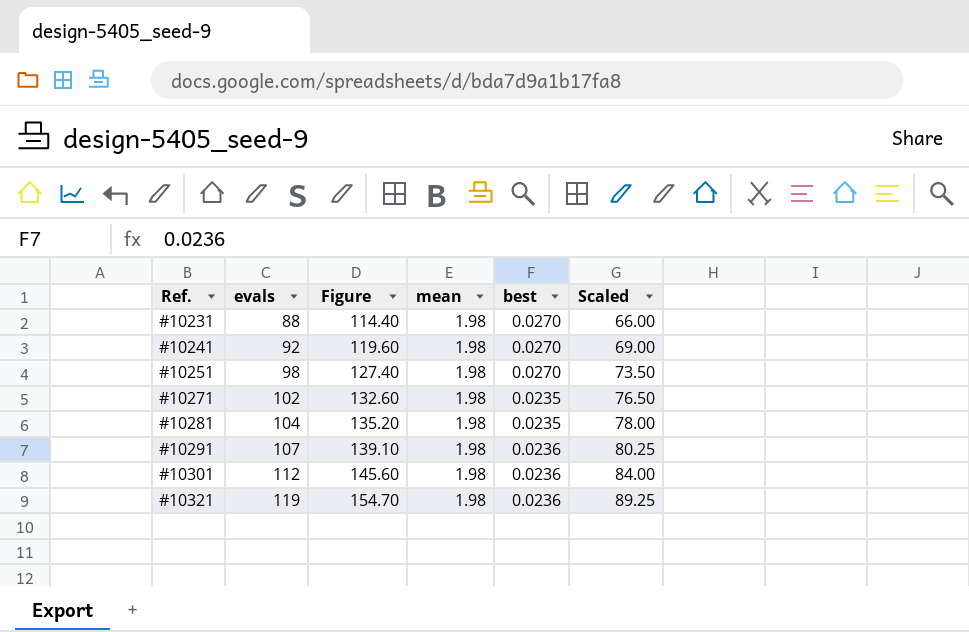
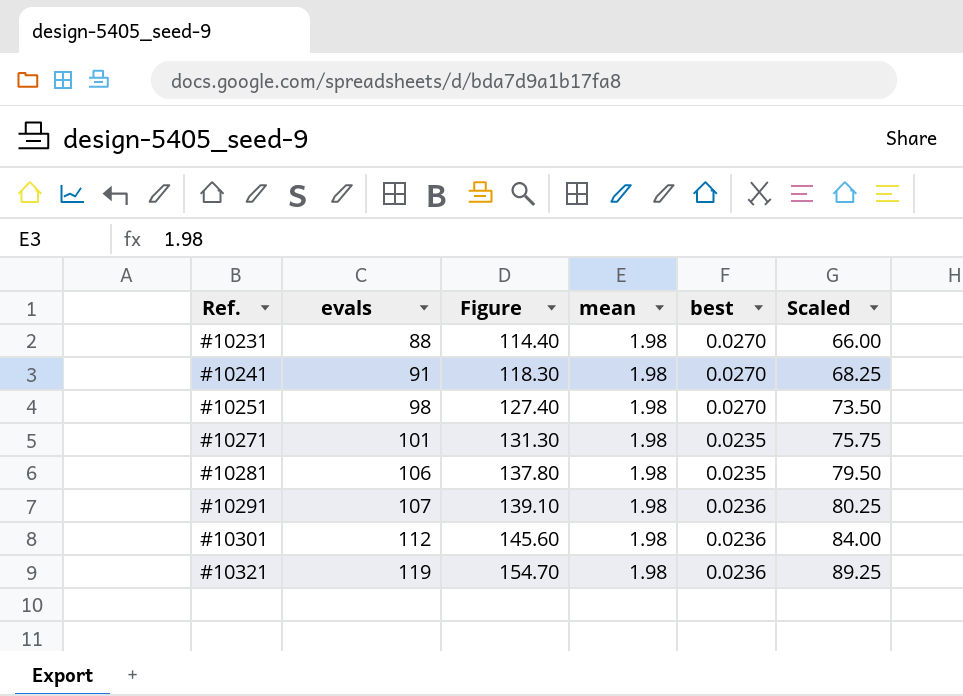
#10241 | evals: 92 -> 91
#10241 | Figure: 119.60 -> 118.30
#10241 | Scaled: 69.00 -> 68.25
#10271 | evals: 102 -> 101
#10271 | Figure: 132.60 -> 131.30
#10271 | Scaled: 76.50 -> 75.75
#10281 | evals: 104 -> 106
#10281 | Figure: 135.20 -> 137.80
#10281 | Scaled: 78.00 -> 79.50

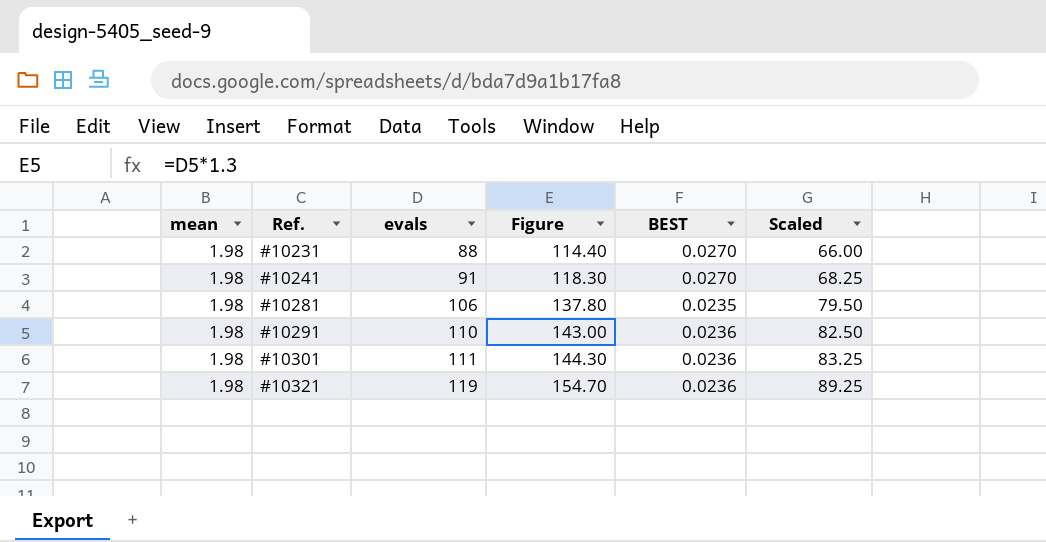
column mean | position: 4 -> 1
column name: best -> BEST
row #10251: 98 | 127.40 | 1.98 | 0.0270 | 73.50 -> none
row #10271: 101 | 131.30 | 1.98 | 0.0235 | 75.75 -> none
#10291 | evals: 107 -> 110
#10291 | Figure: 139.10 -> 143.00
#10291 | Scaled: 80.25 -> 82.50
#10301 | evals: 112 -> 111
#10301 | Figure: 145.60 -> 144.30
#10301 | Scaled: 84.00 -> 83.25

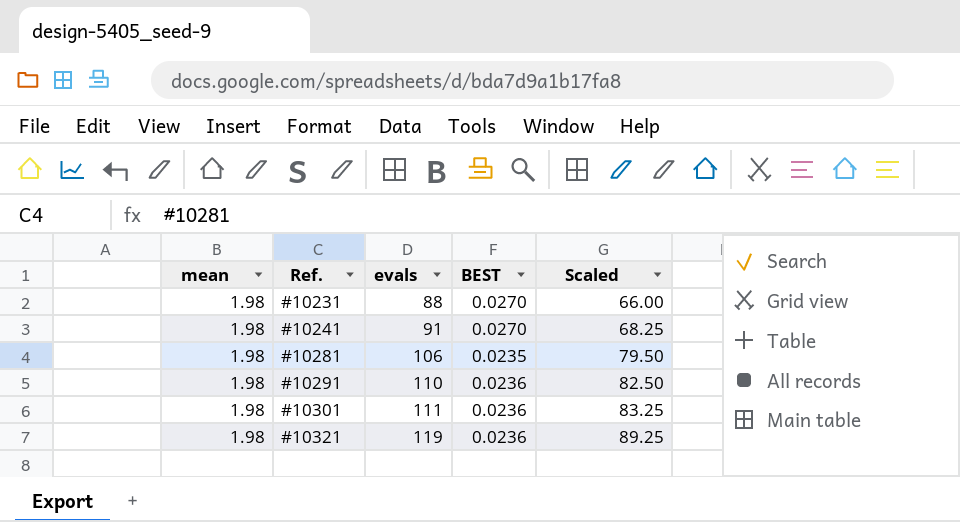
column Figure | formula: [evals] * 1.3 -> none

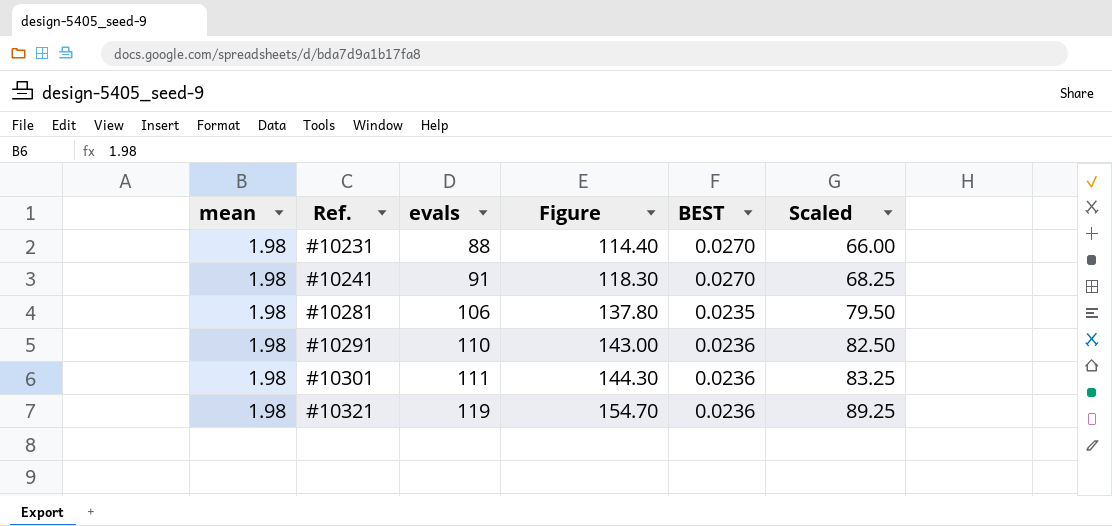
column Figure | formula: none -> [evals] * 1.3

